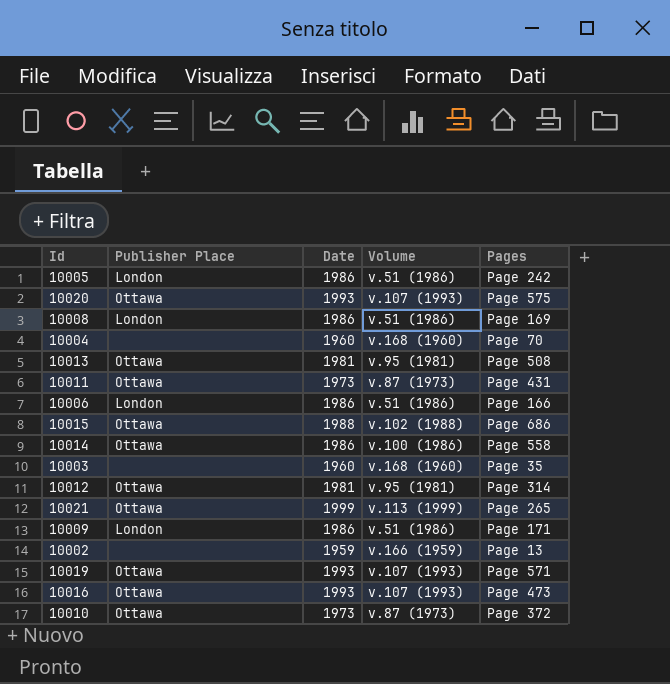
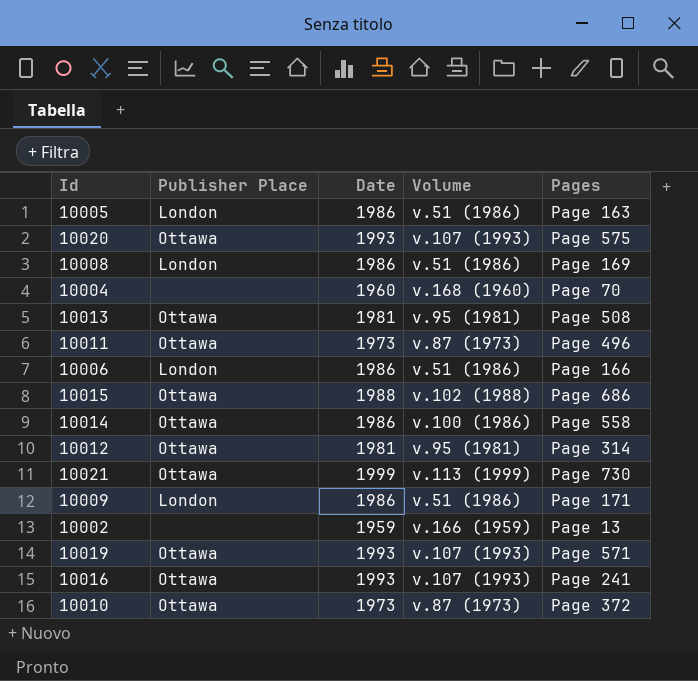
row 10003: none | 1960 | v.168 (1960) | Page 35 -> none
10005 | Pages: Page 242 -> Page 163
10011 | Pages: Page 431 -> Page 496
10021 | Pages: Page 265 -> Page 730
10016 | Pages: Page 473 -> Page 241

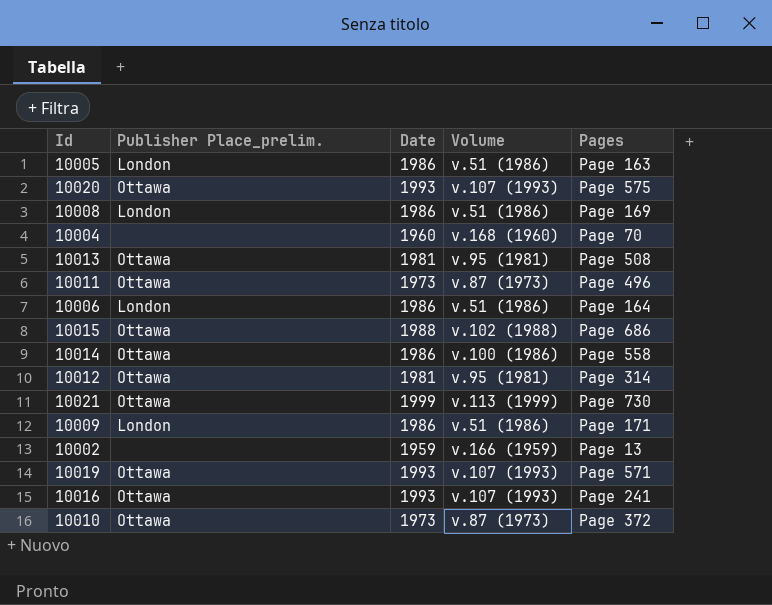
column name: Publisher Place -> Publisher Place_prelim.
10006 | Pages: Page 166 -> Page 164

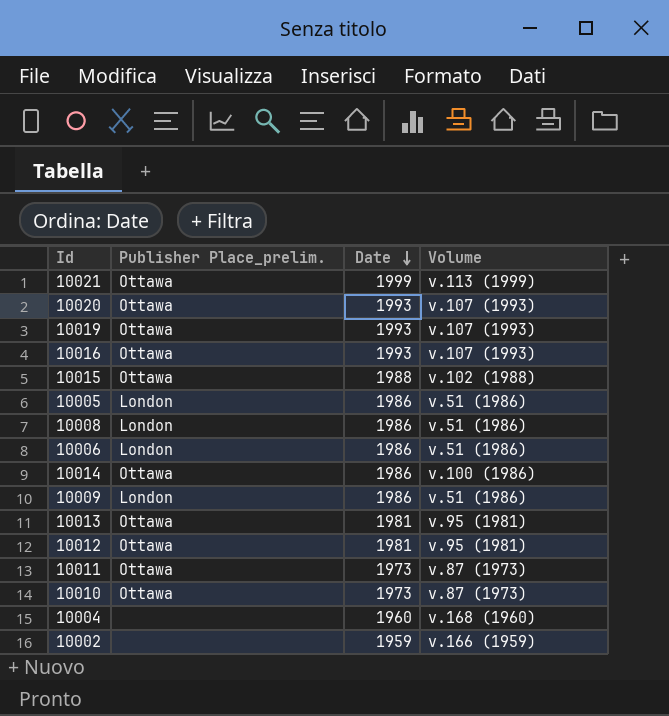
row order: none -> Date descending
column Pages | position: 5 -> none

